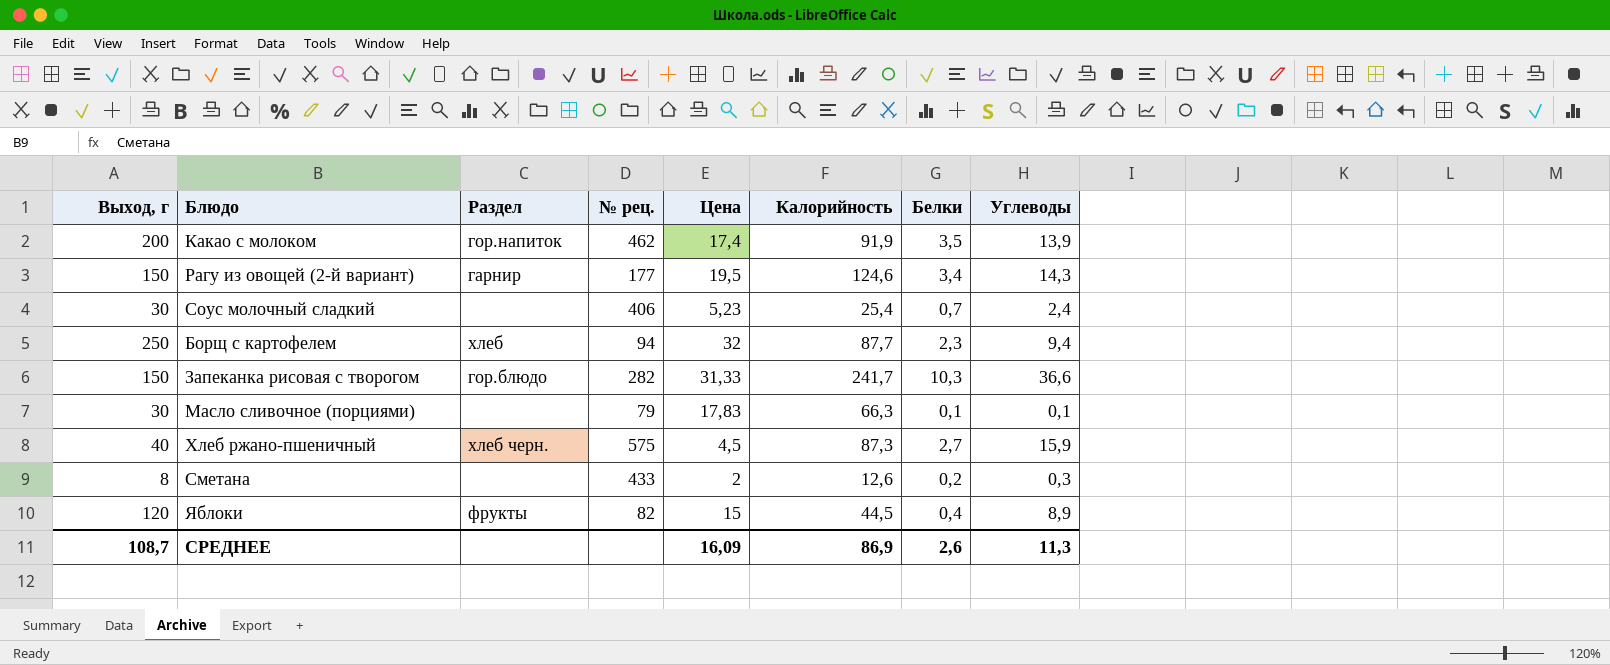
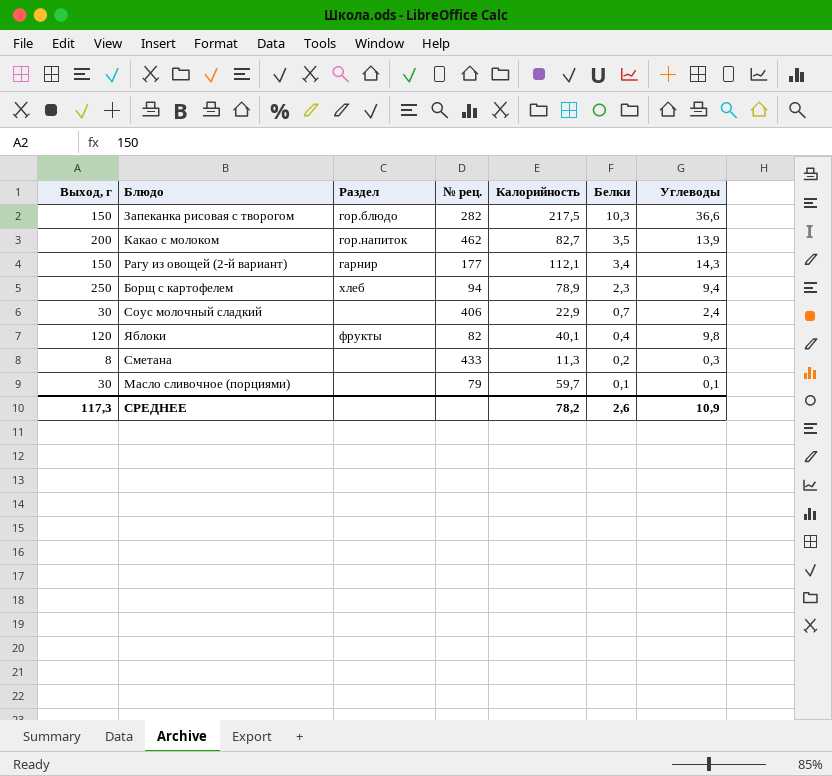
row order: none -> Белки descending
column Цена | position: 5 -> none
row Хлеб ржано-пшеничный: 40 | хлеб черн. | 575 | 4,5 | 87,3 | 2,7 | 15,9 -> none
Запеканка рисовая с творогом | Калорийность: 241,7 -> 217,5
Какао с молоком | Калорийность: 91,9 -> 82,7
Рагу из овощей (2-й вариант) | Калорийность: 124,6 -> 112,1
Борщ с картофелем | Калорийность: 87,7 -> 78,9
Соус молочный сладкий | Калорийность: 25,4 -> 22,9
Яблоки | Калорийность: 44,5 -> 40,1
Яблоки | Углеводы: 8,9 -> 9,8
Сметана | Калорийность: 12,6 -> 11,3
Масло сливочное (порциями) | Калорийность: 66,3 -> 59,7
СРЕДНЕЕ | Выход, г: 108,7 -> 117,3
СРЕДНЕЕ | Калорийность: 86,9 -> 78,2
СРЕДНЕЕ | Углеводы: 11,3 -> 10,9

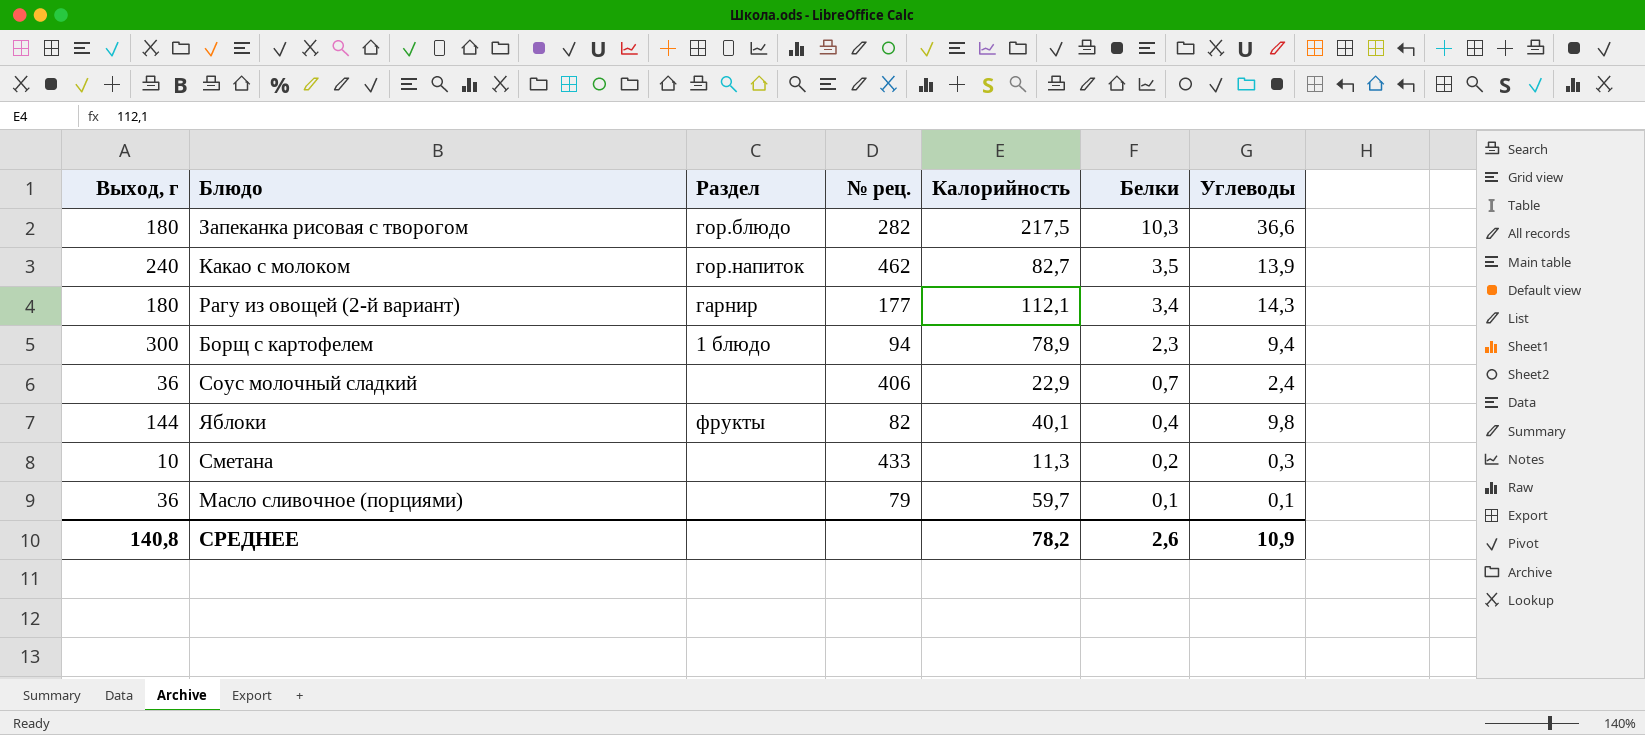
Запеканка рисовая с творогом | Выход, г: 150 -> 180
Какао с молоком | Выход, г: 200 -> 240
Рагу из овощей (2-й вариант) | Выход, г: 150 -> 180
Борщ с картофелем | Выход, г: 250 -> 300
Борщ с картофелем | Раздел: хлеб -> 1 блюдо
Соус молочный сладкий | Выход, г: 30 -> 36
Яблоки | Выход, г: 120 -> 144
Сметана | Выход, г: 8 -> 10
Масло сливочное (порциями) | Выход, г: 30 -> 36
СРЕДНЕЕ | Выход, г: 117,3 -> 140,8

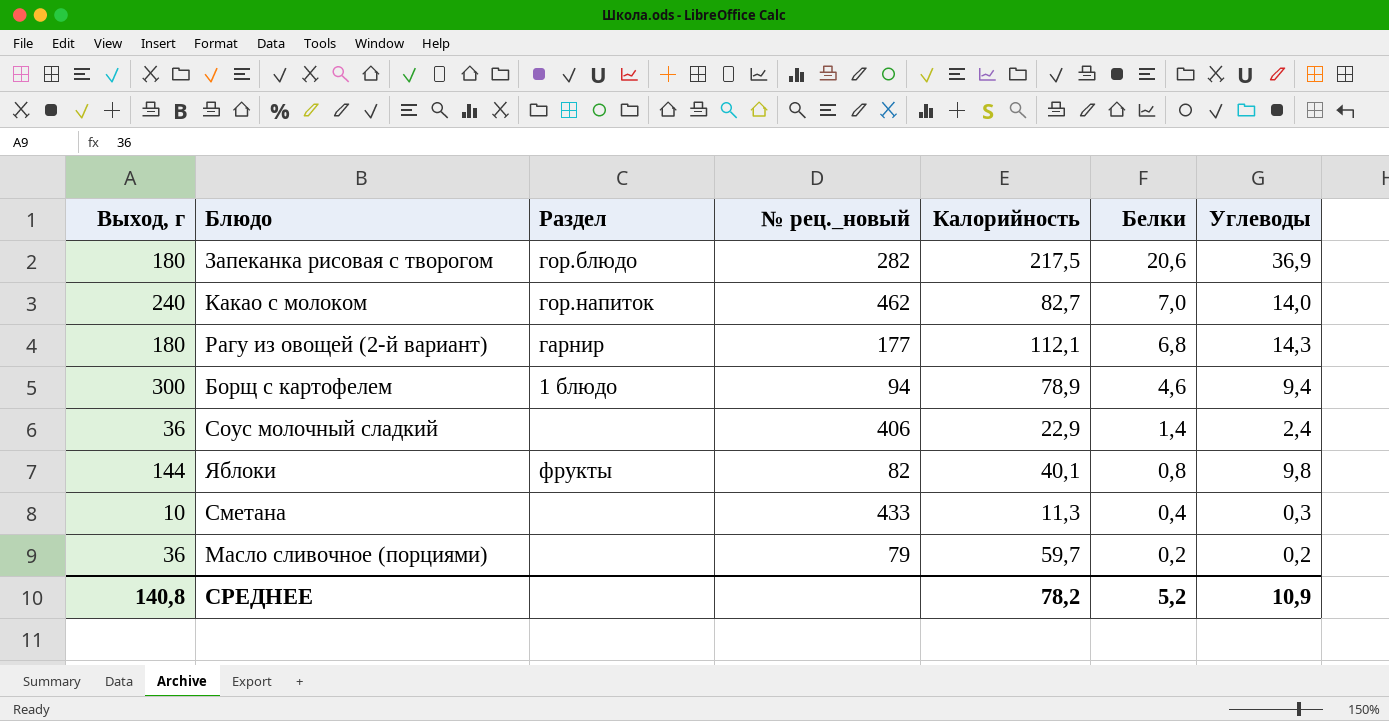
column name: № рец. -> № рец._новый
Запеканка рисовая с творогом | Белки: 10,3 -> 20,6
Запеканка рисовая с творогом | Углеводы: 36,6 -> 36,9
Какао с молоком | Белки: 3,5 -> 7,0
Какао с молоком | Углеводы: 13,9 -> 14,0
Рагу из овощей (2-й вариант) | Белки: 3,4 -> 6,8
Борщ с картофелем | Белки: 2,3 -> 4,6
Соус молочный сладкий | Белки: 0,7 -> 1,4
Яблоки | Белки: 0,4 -> 0,8
Сметана | Белки: 0,2 -> 0,4
Масло сливочное (порциями) | Белки: 0,1 -> 0,2
Масло сливочное (порциями) | Углеводы: 0,1 -> 0,2
СРЕДНЕЕ | Белки: 2,6 -> 5,2

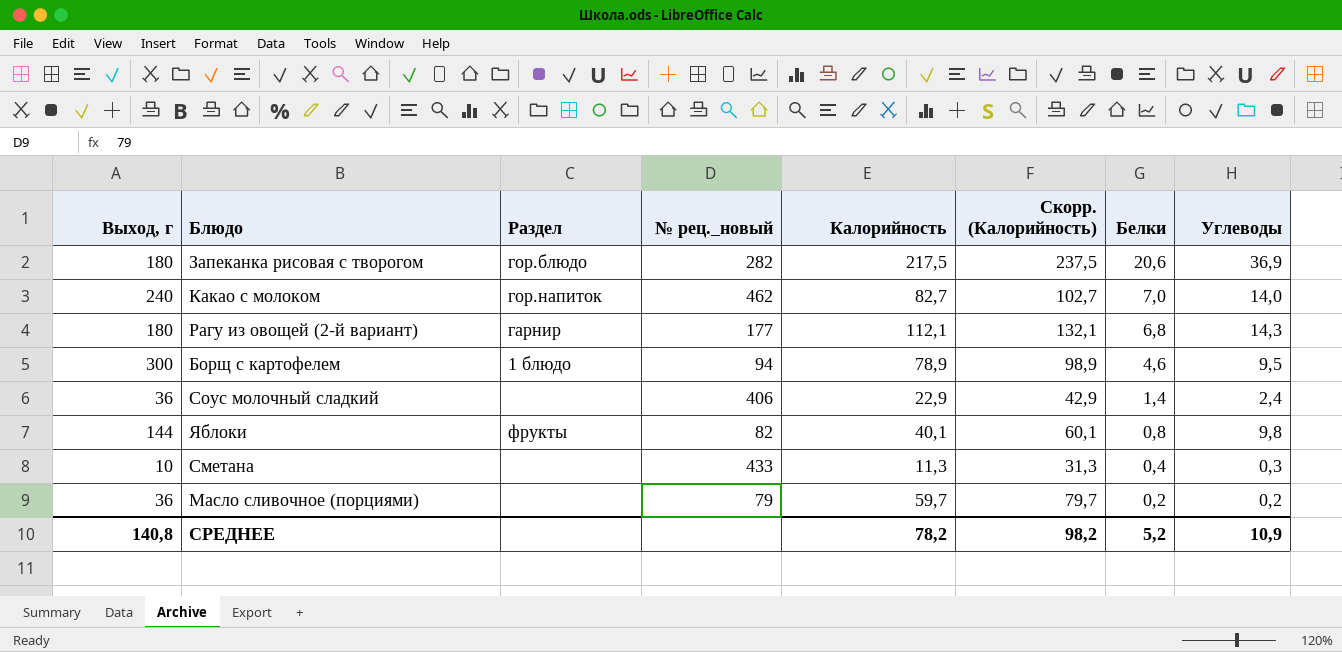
column Скорр. (Калорийность) | formula: none -> [Калорийность] + 20
Борщ с картофелем | Углеводы: 9,4 -> 9,5

